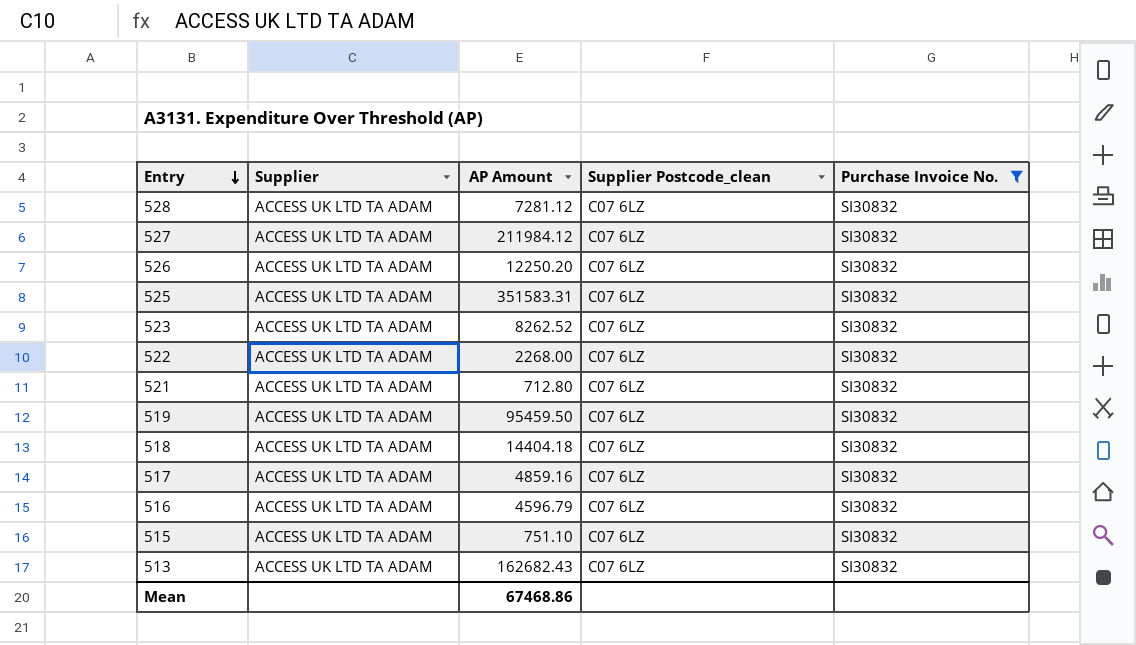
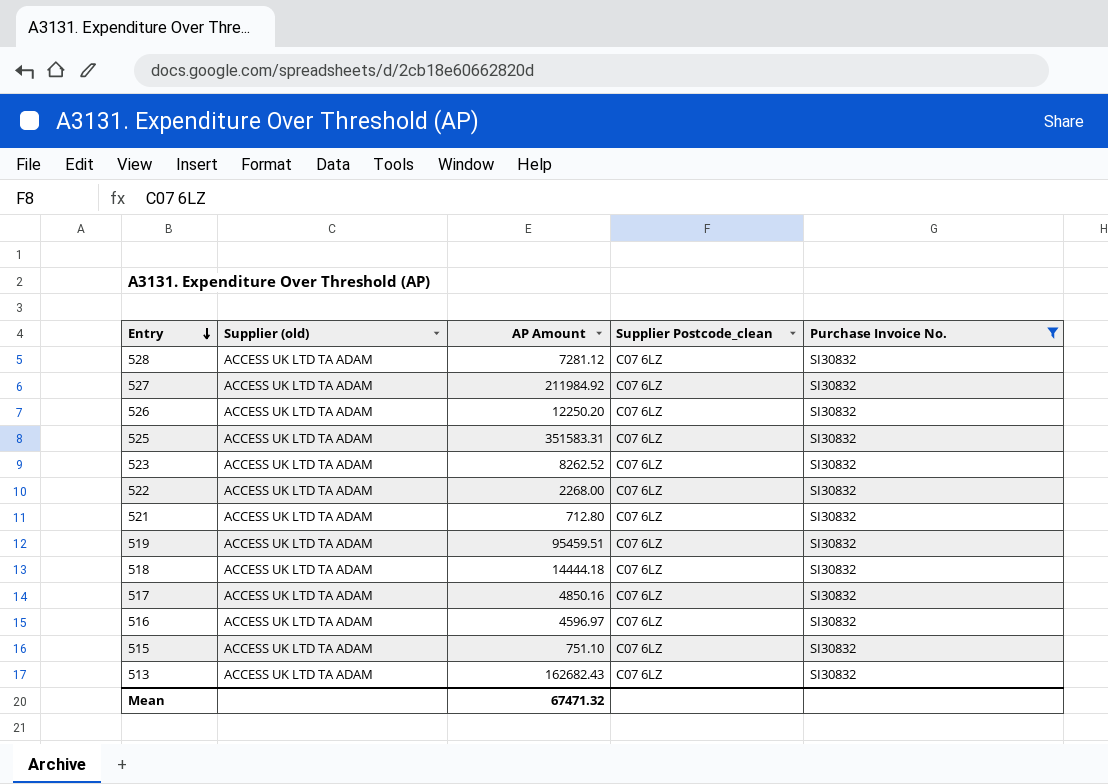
column name: Supplier -> Supplier (old)
527 | AP Amount: 211984.12 -> 211984.92
519 | AP Amount: 95459.50 -> 95459.51
518 | AP Amount: 14404.18 -> 14444.18
517 | AP Amount: 4859.16 -> 4850.16
516 | AP Amount: 4596.79 -> 4596.97
Mean | AP Amount: 67468.86 -> 67471.32

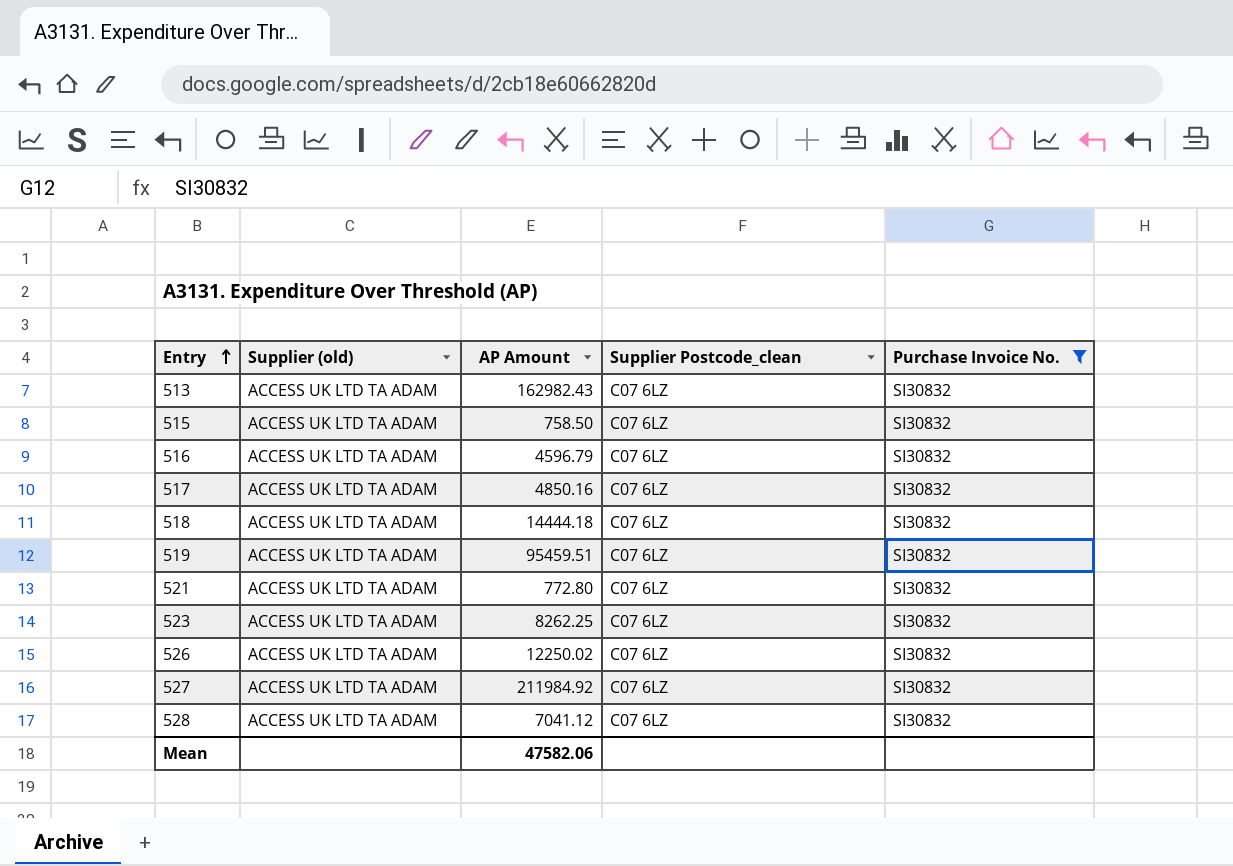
row order: Entry descending -> Entry ascending
row 525: ACCESS UK LTD TA ADAM | 351583.31 | C07 6LZ | SI30832 -> none
row 522: ACCESS UK LTD TA ADAM | 2268.00 | C07 6LZ | SI30832 -> none
513 | AP Amount: 162682.43 -> 162982.43
515 | AP Amount: 751.10 -> 758.50
516 | AP Amount: 4596.97 -> 4596.79
521 | AP Amount: 712.80 -> 772.80
523 | AP Amount: 8262.52 -> 8262.25
526 | AP Amount: 12250.20 -> 12250.02
528 | AP Amount: 7281.12 -> 7041.12
Mean | AP Amount: 67471.32 -> 47582.06

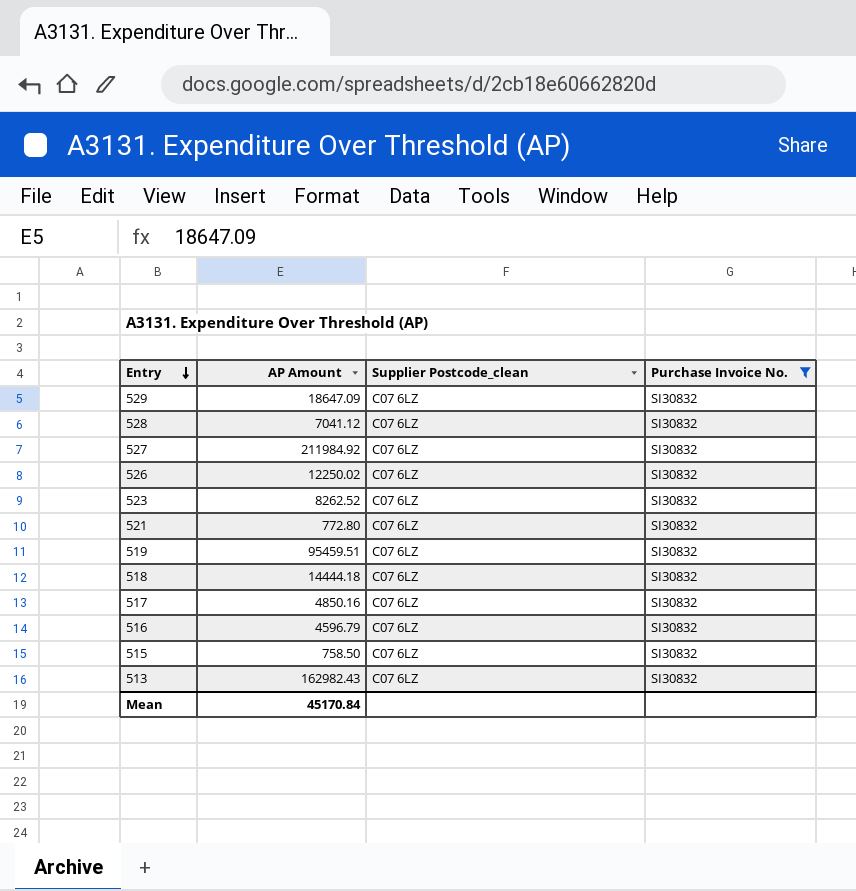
row order: Entry ascending -> Entry descending
column Supplier (old) | position: 2 -> none
row 529: none -> 18647.09 | C07 6LZ | SI30832
523 | AP Amount: 8262.25 -> 8262.52
Mean | AP Amount: 47582.06 -> 45170.84

